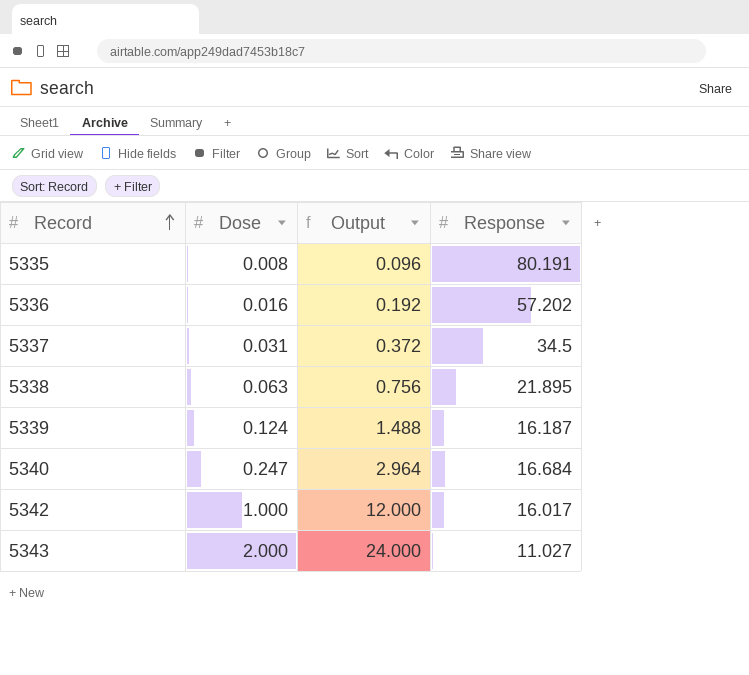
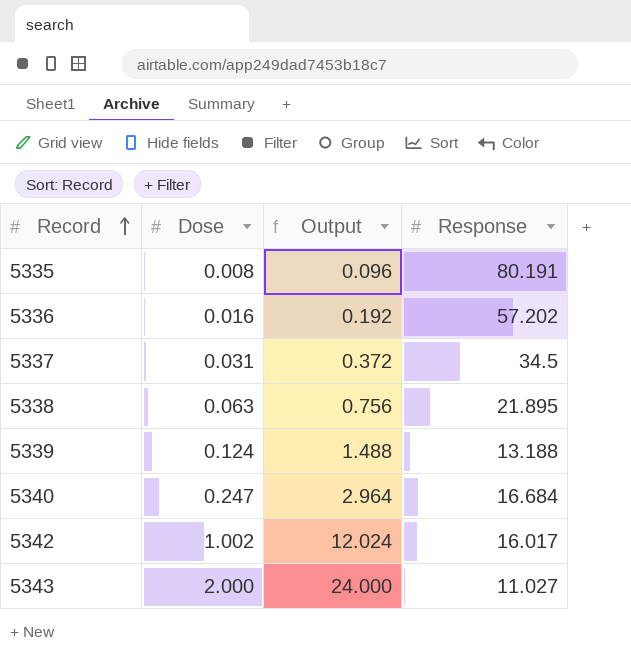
5339 | Response: 16.187 -> 13.188
5342 | Dose: 1.000 -> 1.002
5342 | Output: 12.000 -> 12.024

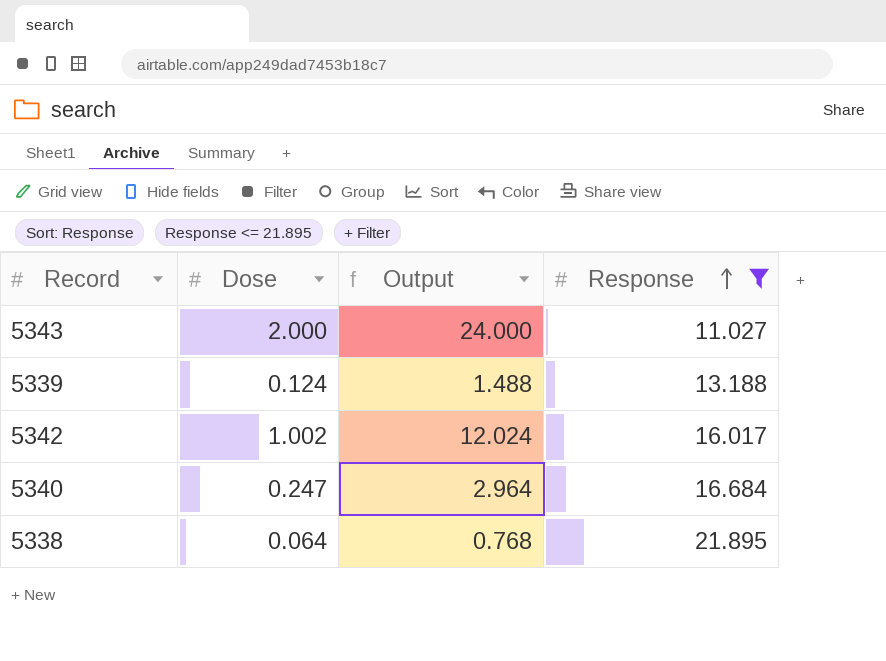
filter: none -> Response <= 21.895
row order: Record ascending -> Response ascending
5338 | Dose: 0.063 -> 0.064
5338 | Output: 0.756 -> 0.768

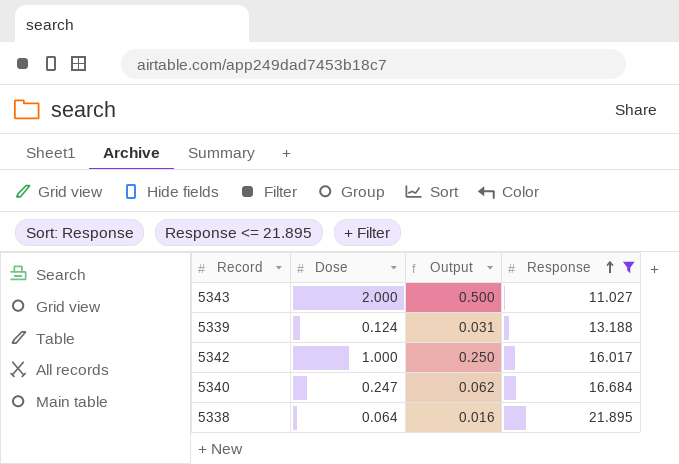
column Output | formula: [Dose] * 12 -> [Dose] * 0.25
5342 | Dose: 1.002 -> 1.000

